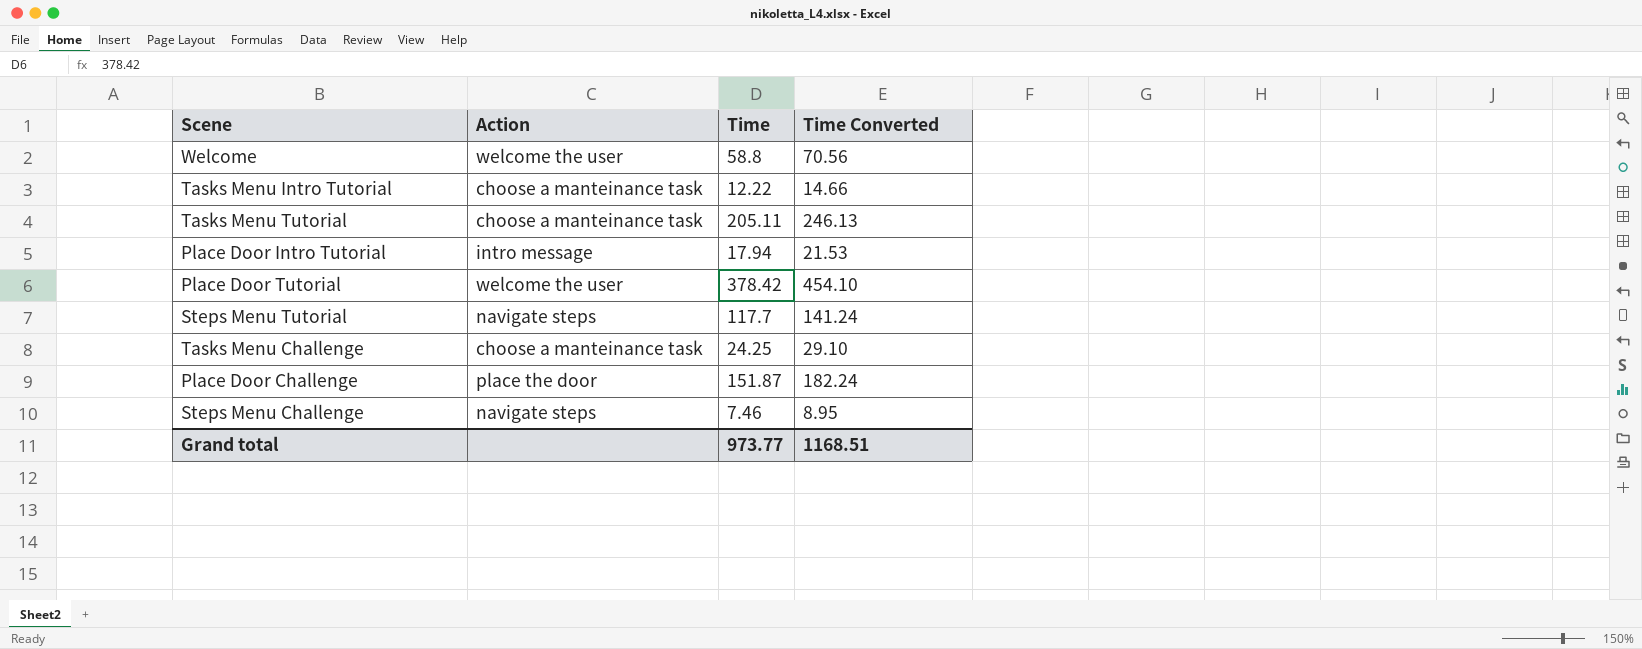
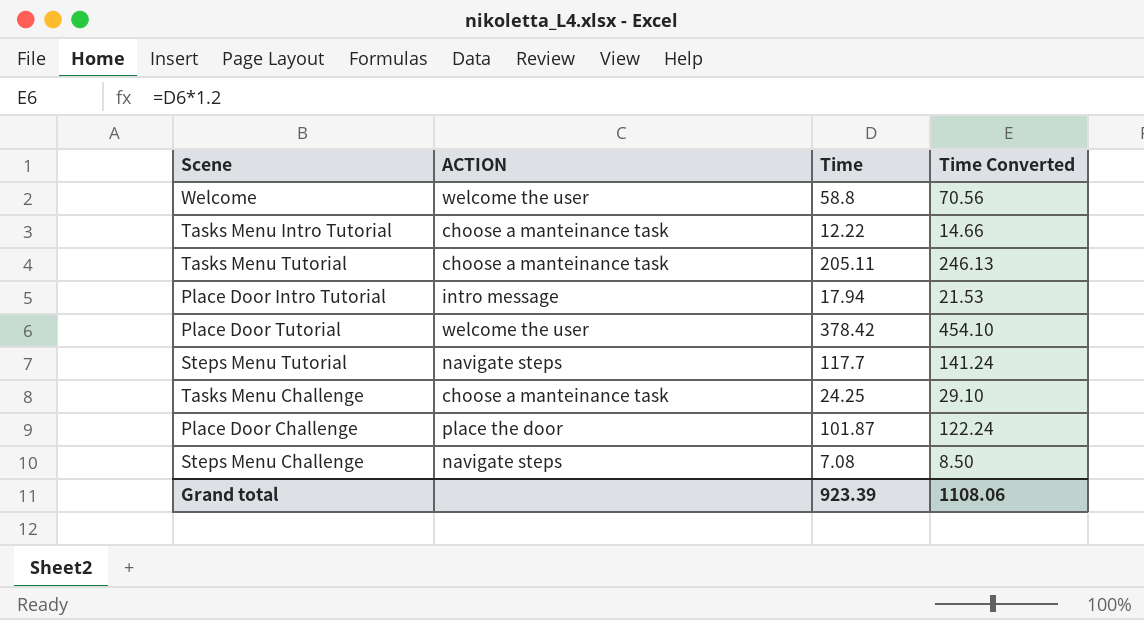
column name: Action -> ACTION
Place Door Challenge | Time: 151.87 -> 101.87
Place Door Challenge | Time Converted: 182.24 -> 122.24
Steps Menu Challenge | Time: 7.46 -> 7.08
Steps Menu Challenge | Time Converted: 8.95 -> 8.50
Grand total | Time: 973.77 -> 923.39
Grand total | Time Converted: 1168.51 -> 1108.06

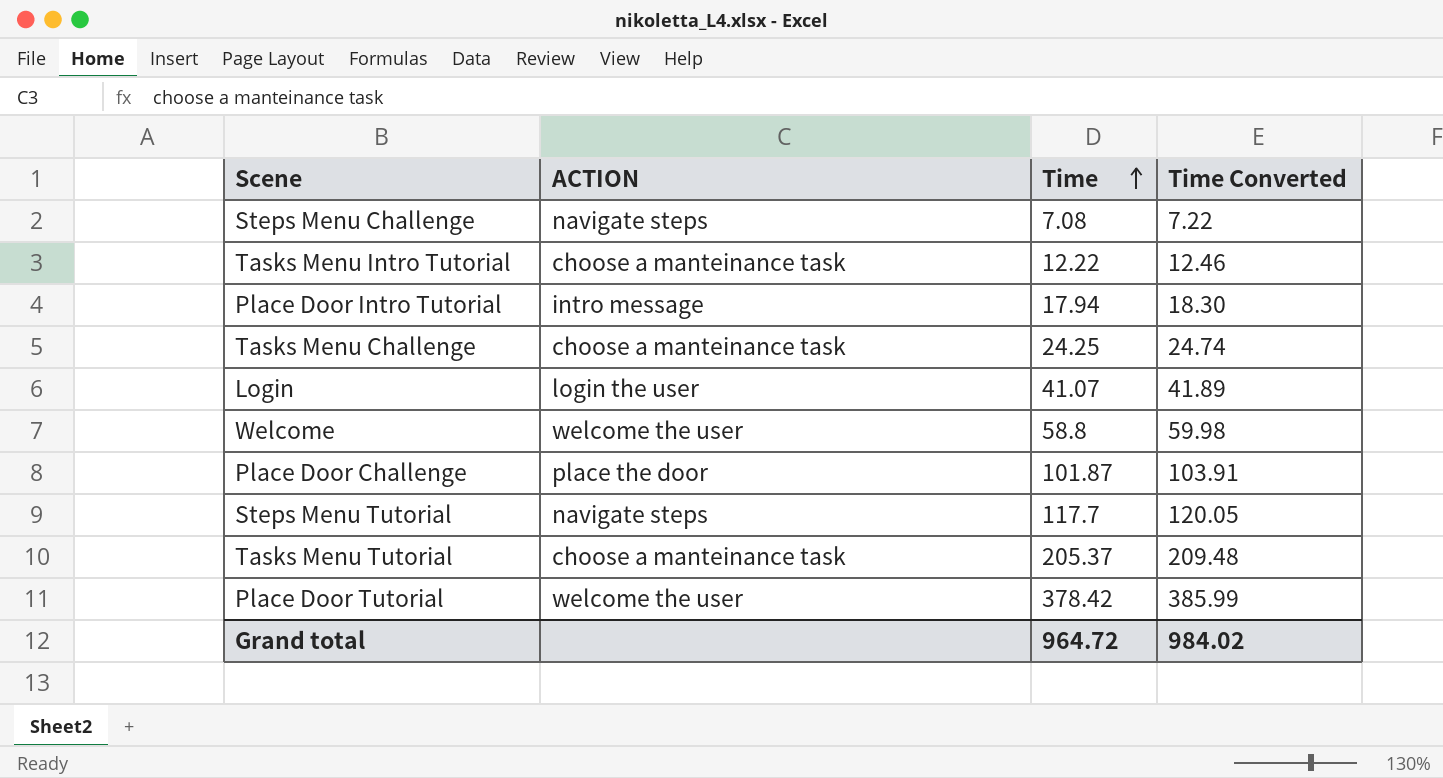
row order: none -> Time ascending
column Time Converted | formula: [Time] * 1.2 -> [Time] * 1.02
row Login: none -> login the user | 41.07 | 41.89
Tasks Menu Tutorial | Time: 205.11 -> 205.37
Grand total | Time: 923.39 -> 964.72
Grand total | Time Converted: 1108.06 -> 984.02

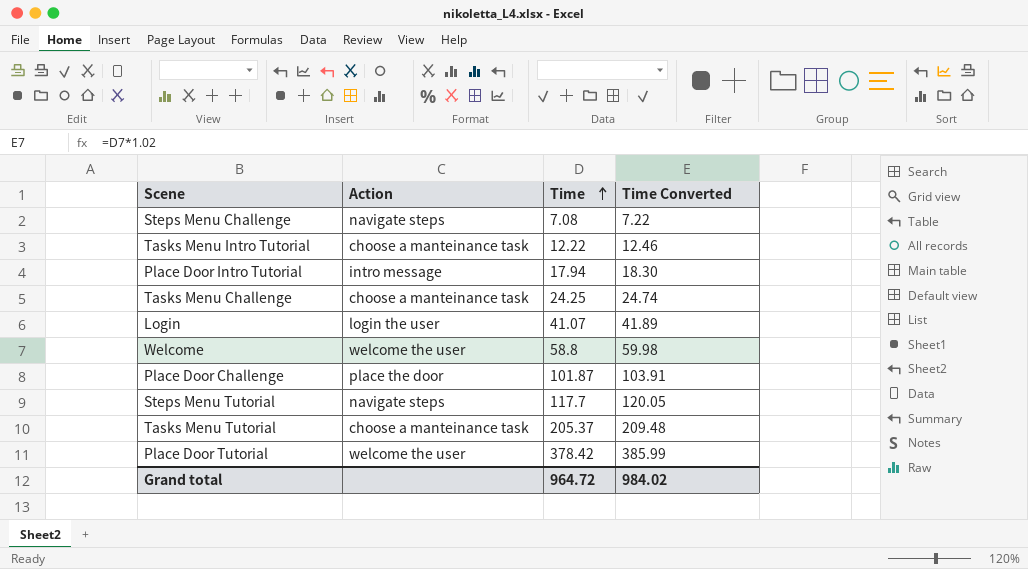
column name: ACTION -> Action

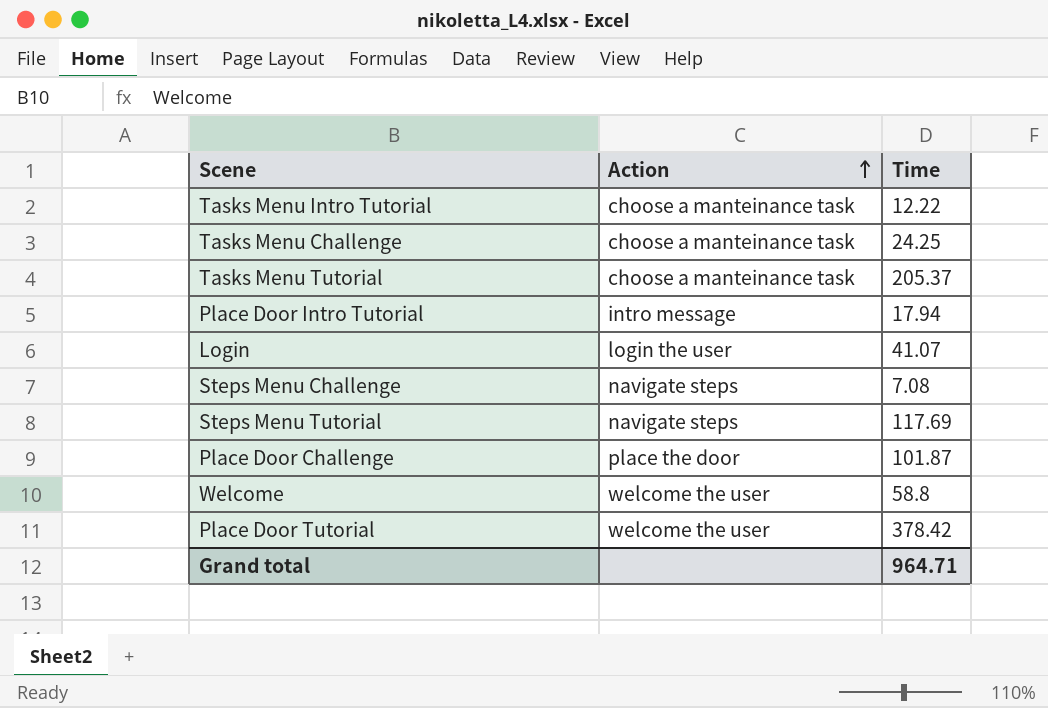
row order: Time ascending -> Action ascending
column Time Converted | formula: [Time] * 1.02 -> none
Steps Menu Tutorial | Time: 117.7 -> 117.69
Grand total | Time: 964.72 -> 964.71

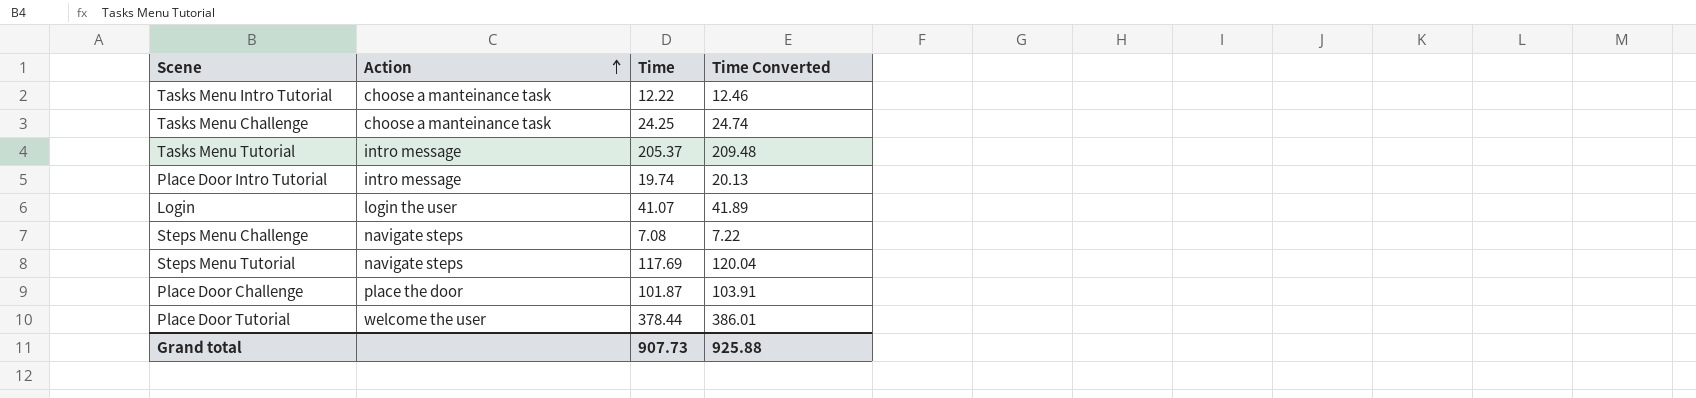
column Time Converted | formula: none -> [Time] * 1.02
row Welcome: welcome the user | 58.8 -> none
Tasks Menu Tutorial | Action: choose a manteinance task -> intro message
Place Door Intro Tutorial | Time: 17.94 -> 19.74
Place Door Tutorial | Time: 378.42 -> 378.44
Grand total | Time: 964.71 -> 907.73

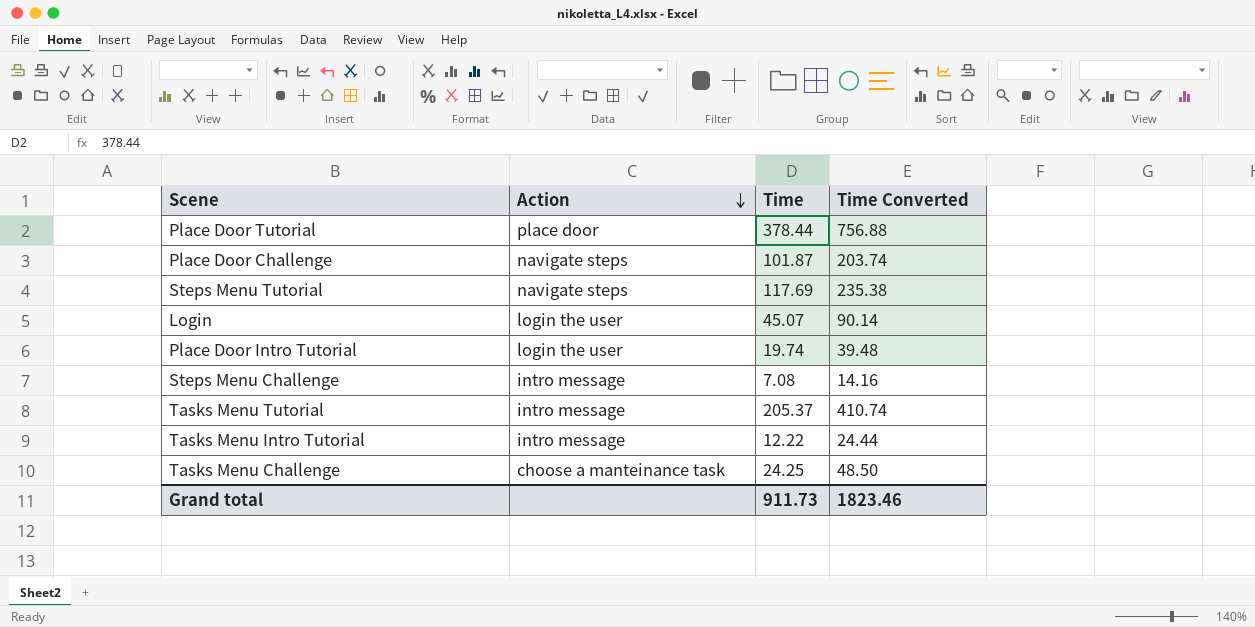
row order: Action ascending -> Action descending
column Time Converted | formula: [Time] * 1.02 -> [Time] * 2
Place Door Tutorial | Action: welcome the user -> place door
Place Door Challenge | Action: place the door -> navigate steps
Login | Time: 41.07 -> 45.07
Place Door Intro Tutorial | Action: intro message -> login the user
Steps Menu Challenge | Action: navigate steps -> intro message
Tasks Menu Intro Tutorial | Action: choose a manteinance task -> intro message
Grand total | Time: 907.73 -> 911.73
Grand total | Time Converted: 925.88 -> 1823.46

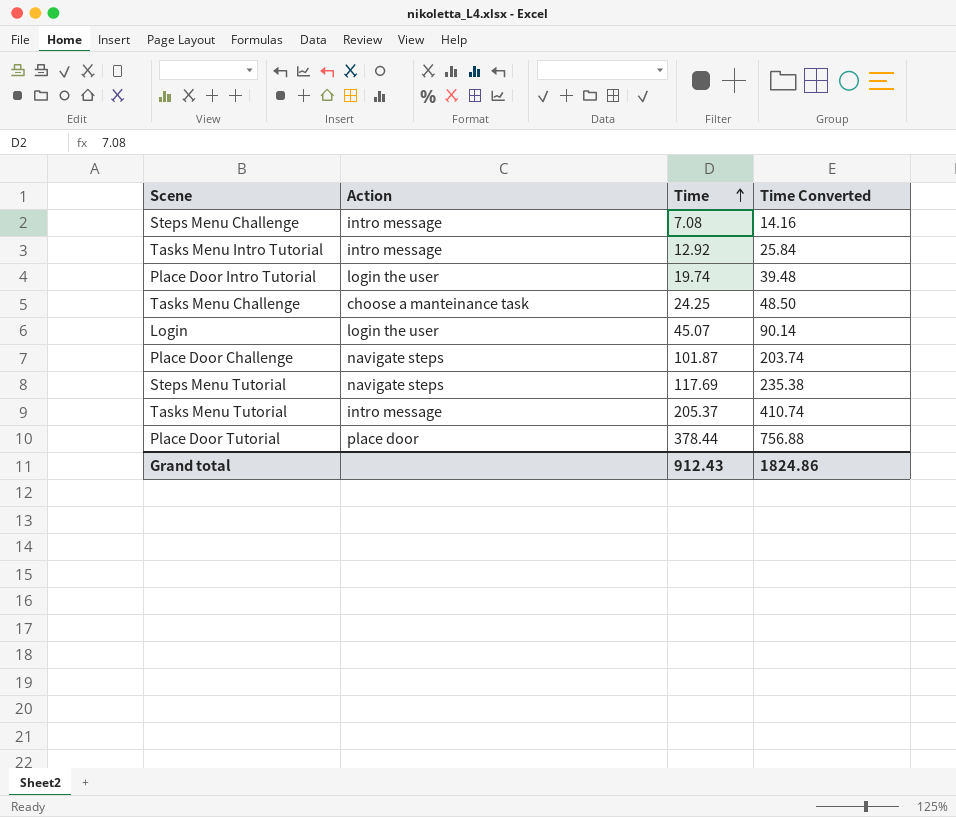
row order: Action descending -> Time ascending
Tasks Menu Intro Tutorial | Time: 12.22 -> 12.92
Tasks Menu Intro Tutorial | Time Converted: 24.44 -> 25.84
Grand total | Time: 911.73 -> 912.43
Grand total | Time Converted: 1823.46 -> 1824.86

